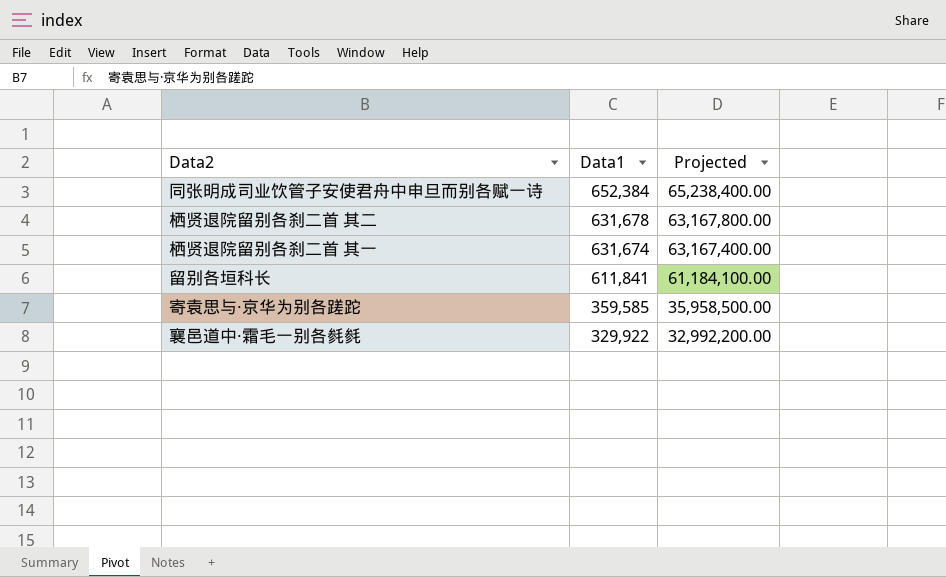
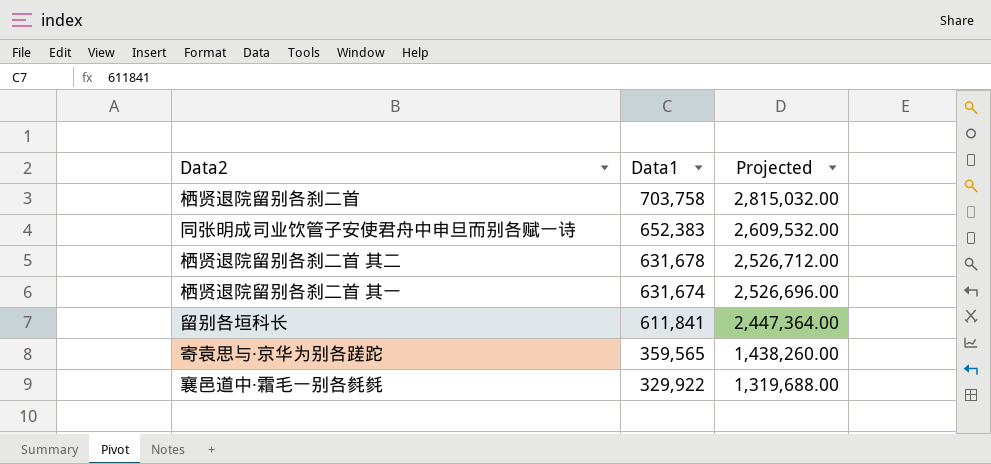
column Projected | formula: [Data1] * 100 -> [Data1] * 4
row 栖贤退院留别各刹二首: none -> 703,758 | 2,815,032.00
同张明成司业饮管子安使君舟中申旦而别各赋一诗 | Data1: 652,384 -> 652,383
寄袁思与·京华为别各蹉跎 | Data1: 359,585 -> 359,565

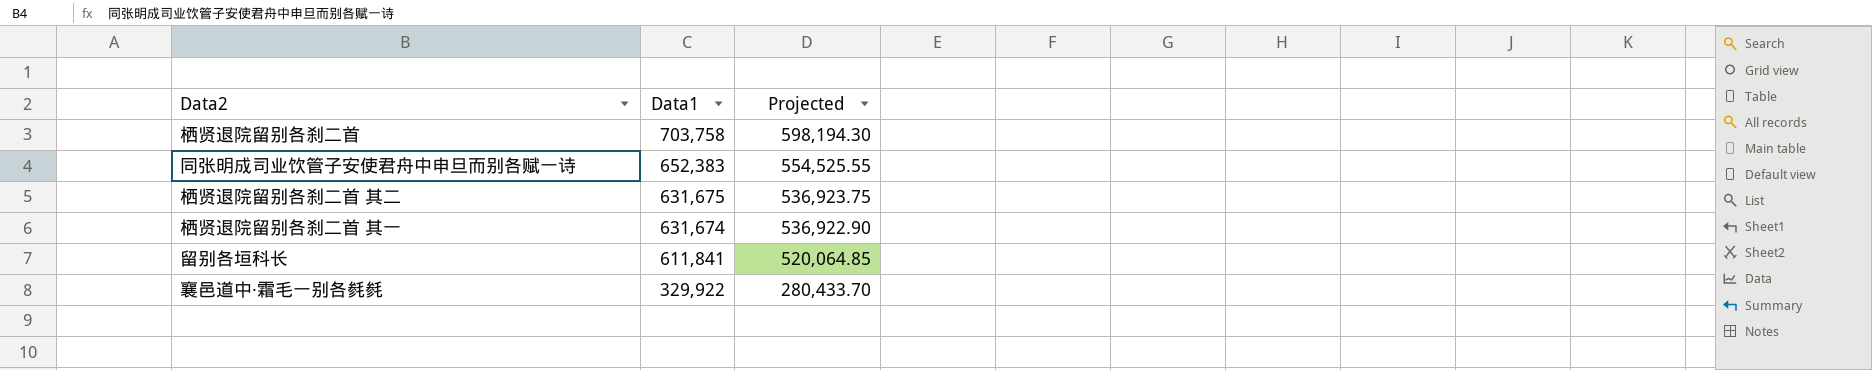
column Projected | formula: [Data1] * 4 -> [Data1] * 0.85
row 寄袁思与·京华为别各蹉跎: 359,565 | 1,438,260.00 -> none
栖贤退院留别各刹二首 其二 | Data1: 631,678 -> 631,675

